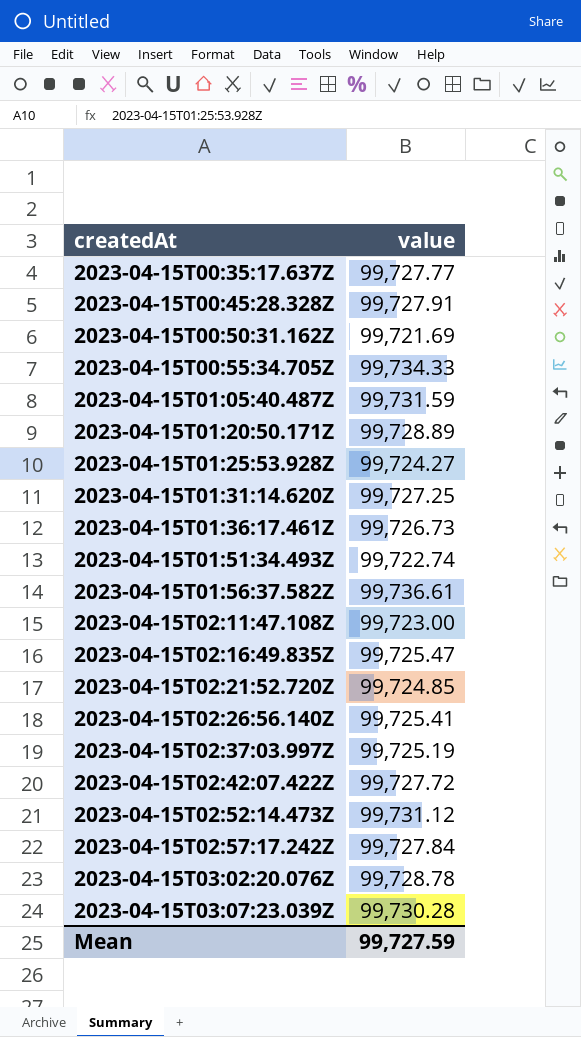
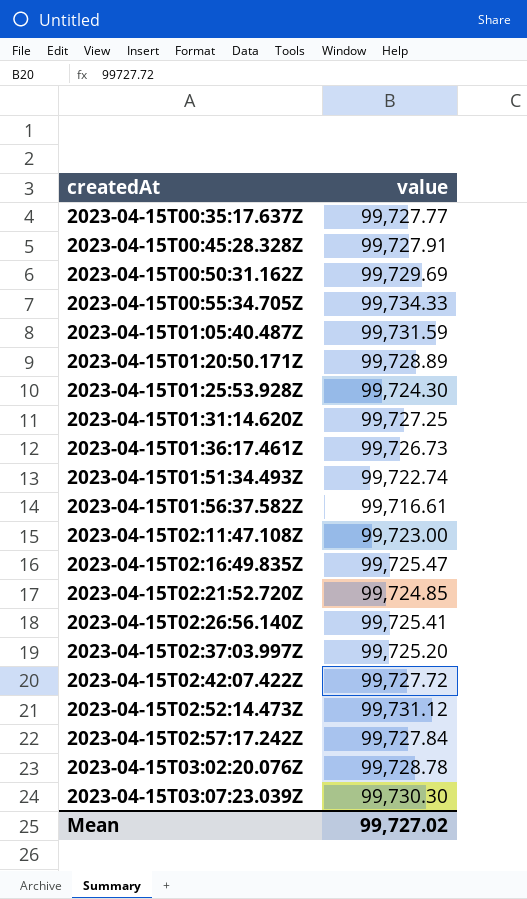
2023-04-15T00:50:31.162Z | value: 99,721.69 -> 99,729.69
2023-04-15T01:25:53.928Z | value: 99,724.27 -> 99,724.30
2023-04-15T01:56:37.582Z | value: 99,736.61 -> 99,716.61
2023-04-15T02:37:03.997Z | value: 99,725.19 -> 99,725.20
2023-04-15T03:07:23.039Z | value: 99,730.28 -> 99,730.30
Mean | value: 99,727.59 -> 99,727.02

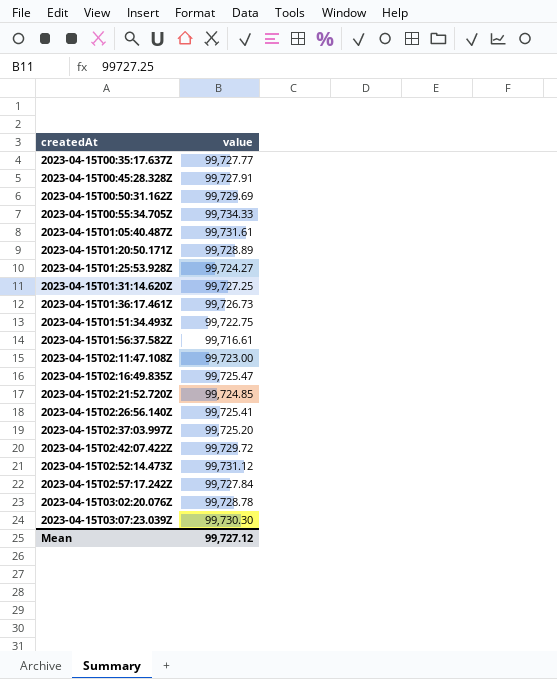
2023-04-15T01:05:40.487Z | value: 99,731.59 -> 99,731.61
2023-04-15T01:25:53.928Z | value: 99,724.30 -> 99,724.27
2023-04-15T01:51:34.493Z | value: 99,722.74 -> 99,722.75
2023-04-15T02:42:07.422Z | value: 99,727.72 -> 99,729.72
Mean | value: 99,727.02 -> 99,727.12

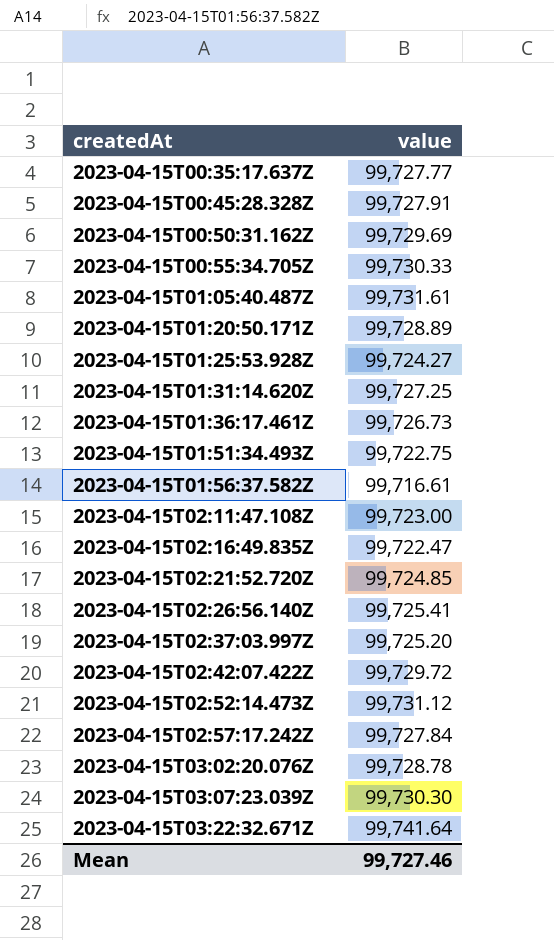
2023-04-15T00:55:34.705Z | value: 99,734.33 -> 99,730.33
2023-04-15T02:16:49.835Z | value: 99,725.47 -> 99,722.47
row 2023-04-15T03:22:32.671Z: none -> 99,741.64
Mean | value: 99,727.12 -> 99,727.46

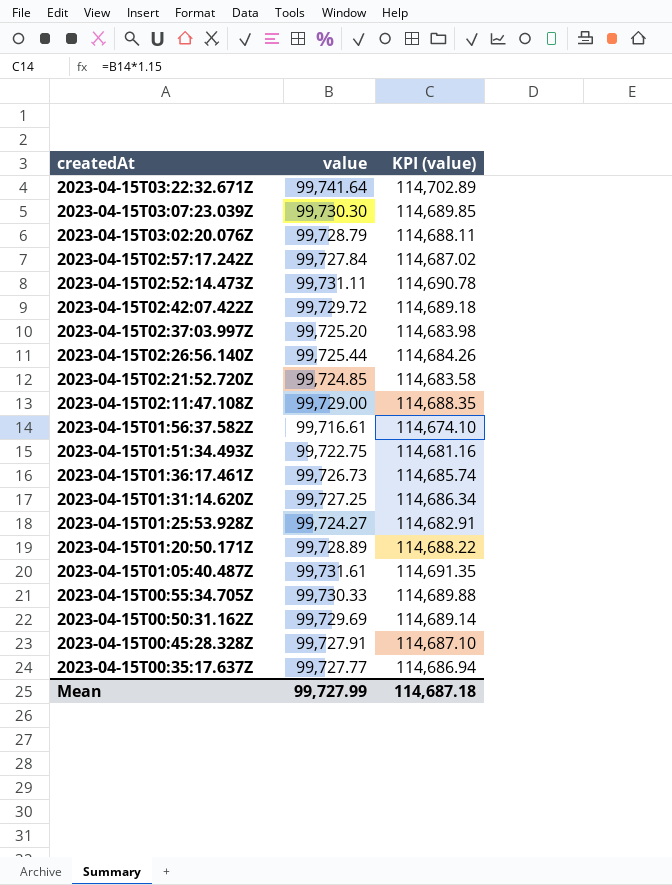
row order: createdAt ascending -> createdAt descending
column KPI (value) | formula: none -> [value] * 1.15
row 2023-04-15T02:16:49.835Z: 99,722.47 -> none
2023-04-15T03:02:20.076Z | value: 99,728.78 -> 99,728.79
2023-04-15T02:52:14.473Z | value: 99,731.12 -> 99,731.11
2023-04-15T02:26:56.140Z | value: 99,725.41 -> 99,725.44
2023-04-15T02:11:47.108Z | value: 99,723.00 -> 99,729.00
Mean | value: 99,727.46 -> 99,727.99

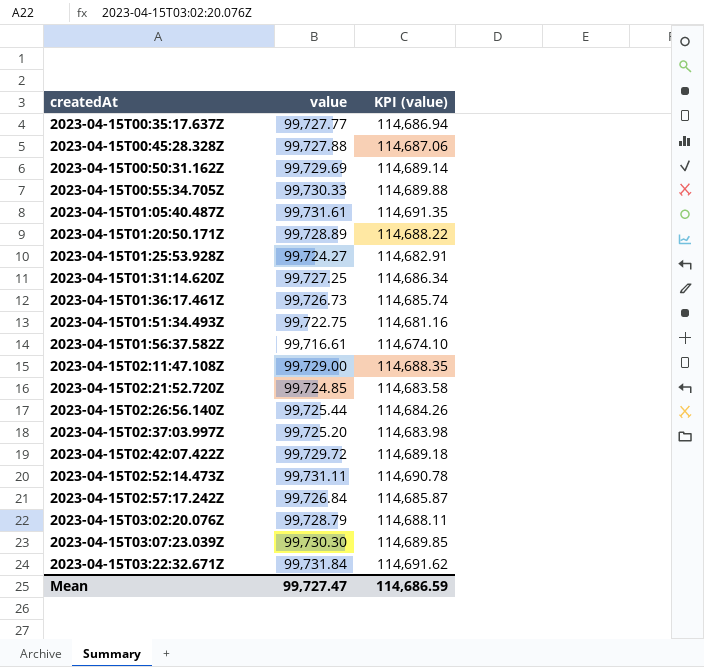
row order: createdAt descending -> createdAt ascending
2023-04-15T00:45:28.328Z | value: 99,727.91 -> 99,727.88
2023-04-15T00:45:28.328Z | KPI (value): 114,687.10 -> 114,687.06
2023-04-15T02:57:17.242Z | value: 99,727.84 -> 99,726.84
2023-04-15T02:57:17.242Z | KPI (value): 114,687.02 -> 114,685.87
2023-04-15T03:22:32.671Z | value: 99,741.64 -> 99,731.84
2023-04-15T03:22:32.671Z | KPI (value): 114,702.89 -> 114,691.62
Mean | value: 99,727.99 -> 99,727.47
Mean | KPI (value): 114,687.18 -> 114,686.59

